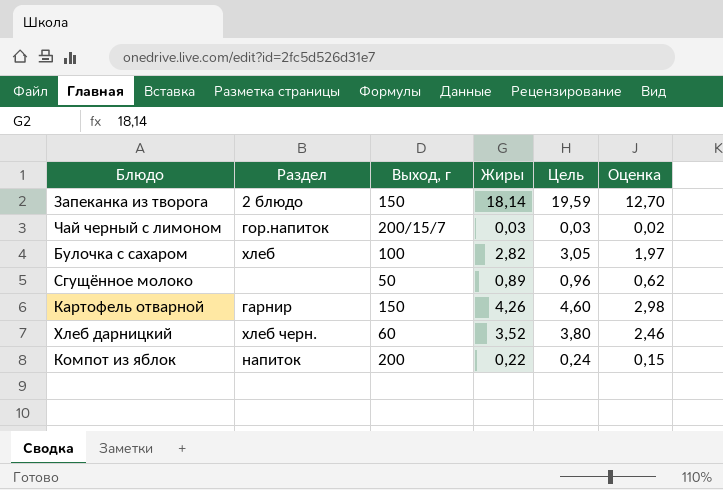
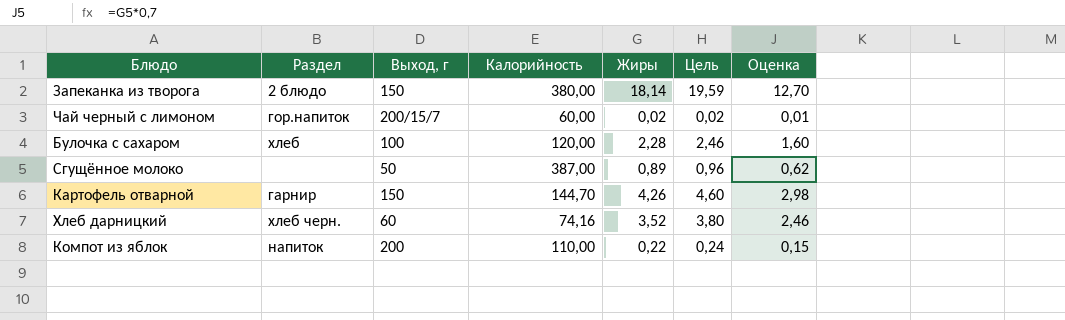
column Калорийность | position: none -> 4
Чай черный с лимоном | Жиры: 0,03 -> 0,02
Чай черный с лимоном | Цель: 0,03 -> 0,02
Чай черный с лимоном | Оценка: 0,02 -> 0,01
Булочка с сахаром | Жиры: 2,82 -> 2,28
Булочка с сахаром | Цель: 3,05 -> 2,46
Булочка с сахаром | Оценка: 1,97 -> 1,60

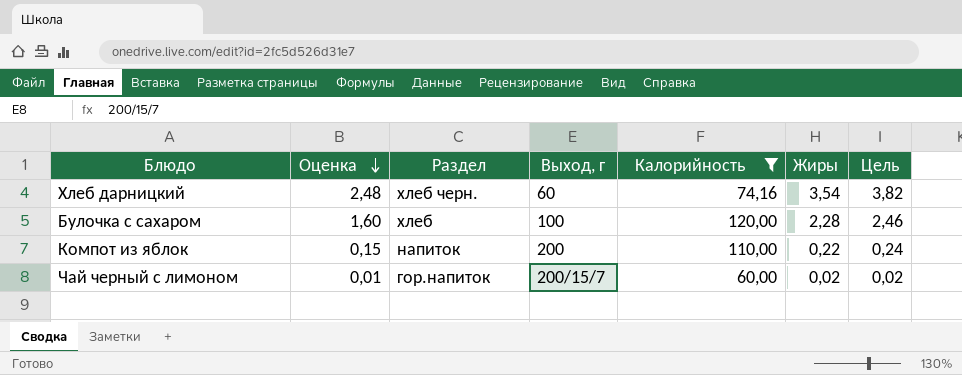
filter: none -> Калорийность <= 120,00
row order: none -> Оценка descending
column Оценка | position: 7 -> 2
Хлеб дарницкий | Оценка: 2,46 -> 2,48
Хлеб дарницкий | Жиры: 3,52 -> 3,54
Хлеб дарницкий | Цель: 3,80 -> 3,82

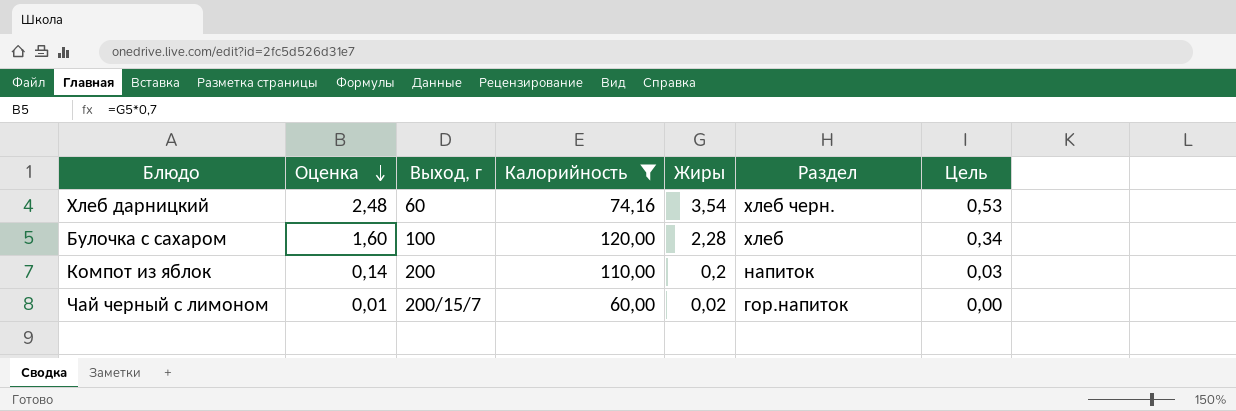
column Раздел | position: 3 -> 6
column Цель | formula: [Жиры] * 1,08 -> [Жиры] * 0,15
Компот из яблок | Оценка: 0,15 -> 0,14
Компот из яблок | Жиры: 0,22 -> 0,2

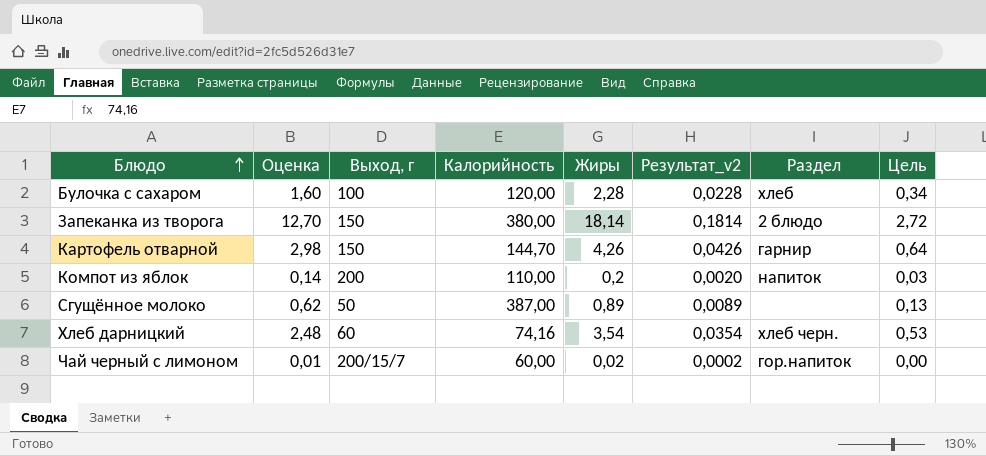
filter: Калорийность <= 120,00 -> none
row order: Оценка descending -> Блюдо ascending
column Результат_v2 | formula: none -> [Жиры] * 0,01

